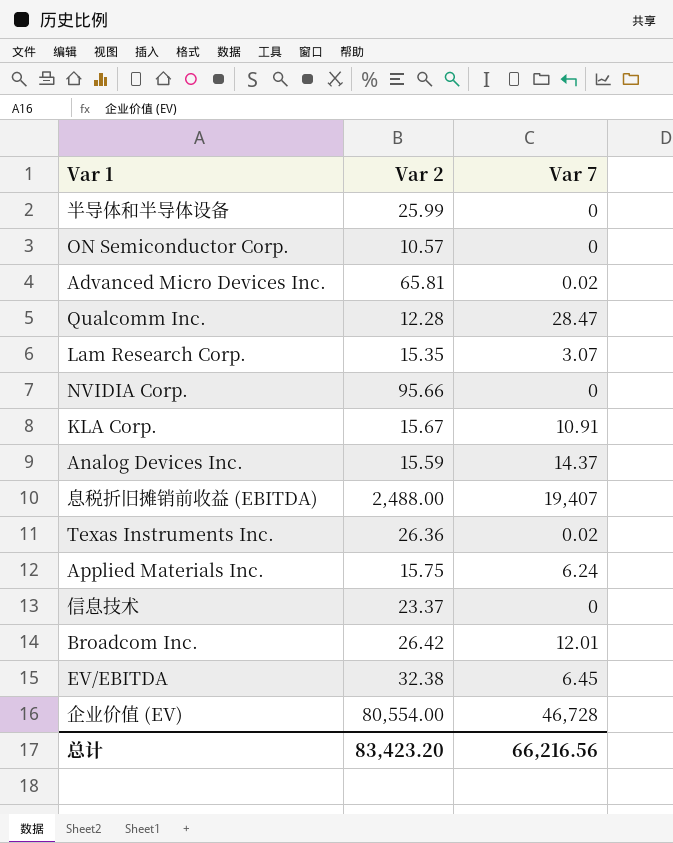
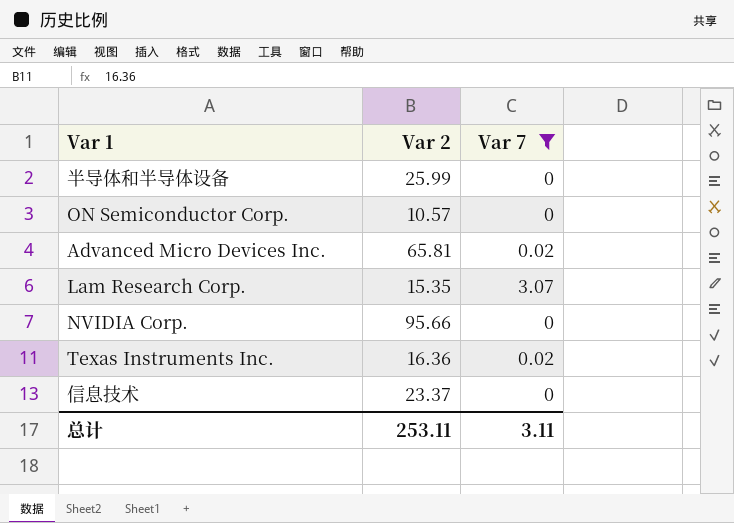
filter: none -> Var 7 <= 3.07
Texas Instruments Inc. | Var 2: 26.36 -> 16.36
总计 | Var 2: 83,423.20 -> 253.11
总计 | Var 7: 66,216.56 -> 3.11

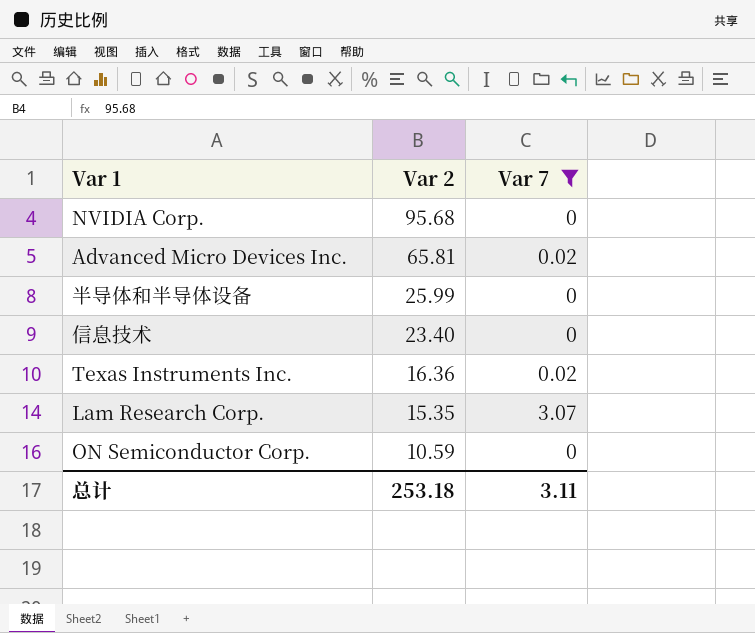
row order: none -> Var 2 descending
NVIDIA Corp. | Var 2: 95.66 -> 95.68
信息技术 | Var 2: 23.37 -> 23.40
ON Semiconductor Corp. | Var 2: 10.57 -> 10.59
总计 | Var 2: 253.11 -> 253.18

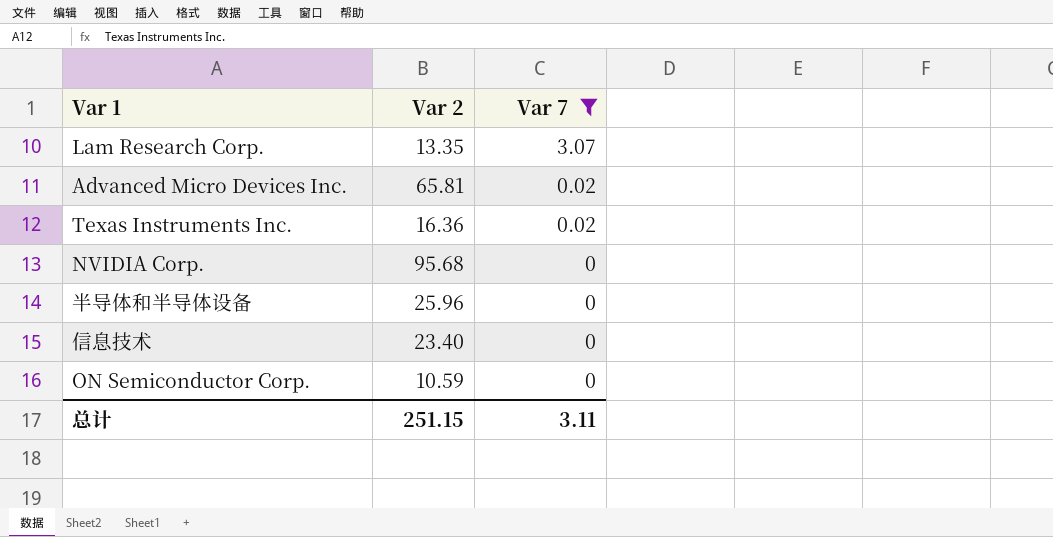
row order: Var 2 descending -> Var 7 descending
Lam Research Corp. | Var 2: 15.35 -> 13.35
半导体和半导体设备 | Var 2: 25.99 -> 25.96
总计 | Var 2: 253.18 -> 251.15

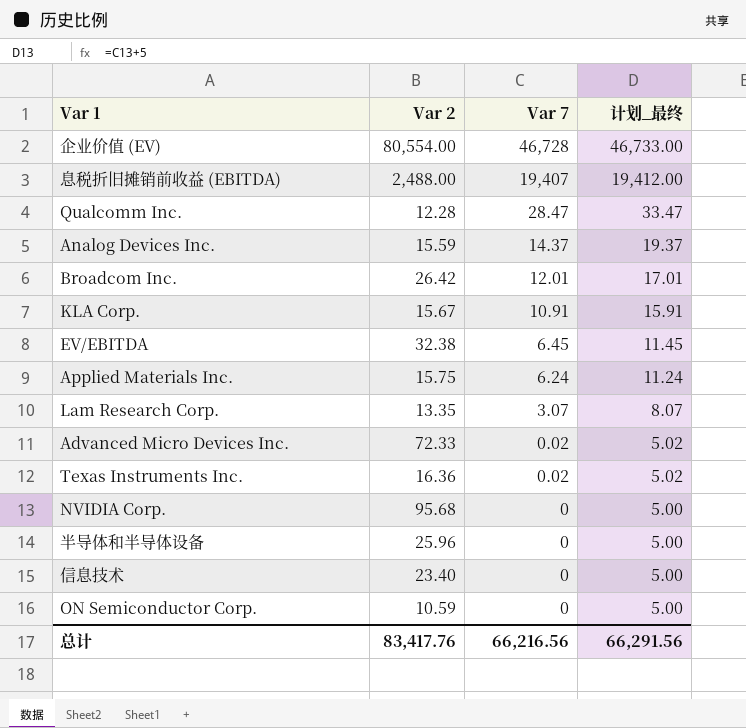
filter: Var 7 <= 3.07 -> none
column 计划_最终 | formula: none -> [Var 7] + 5
Advanced Micro Devices Inc. | Var 2: 65.81 -> 72.33
总计 | Var 2: 251.15 -> 83,417.76
总计 | Var 7: 3.11 -> 66,216.56

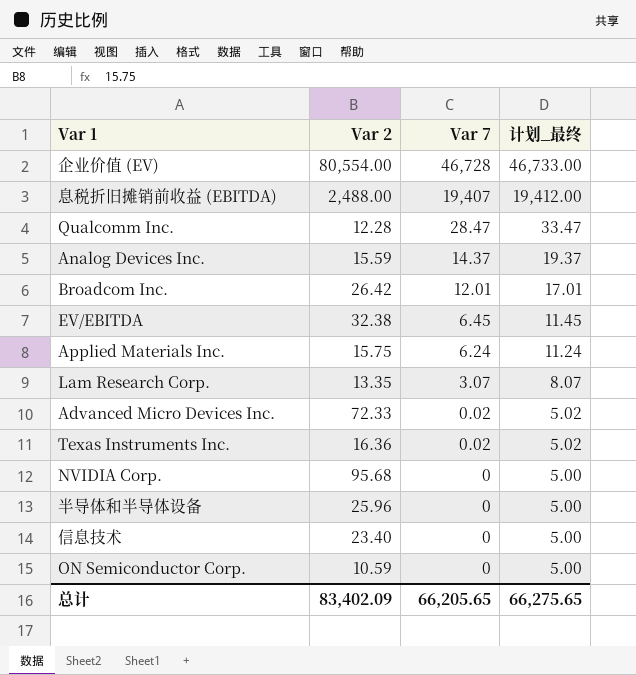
row KLA Corp.: 15.67 | 10.91 | 15.91 -> none
总计 | Var 2: 83,417.76 -> 83,402.09
总计 | Var 7: 66,216.56 -> 66,205.65
总计 | 计划_最终: 66,291.56 -> 66,275.65

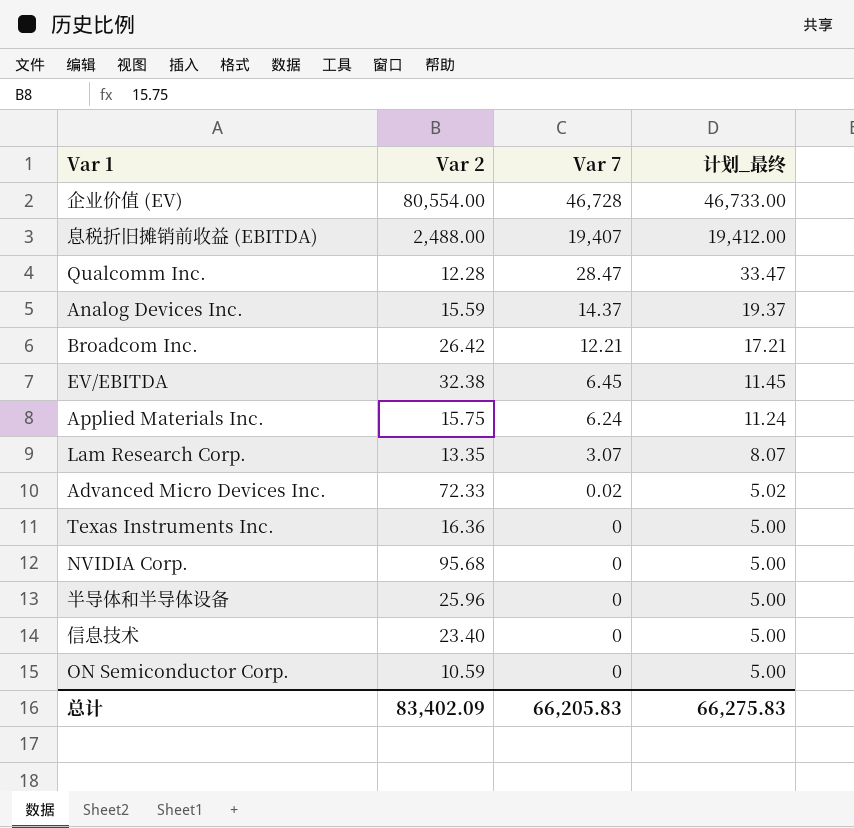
Broadcom Inc. | Var 7: 12.01 -> 12.21
Broadcom Inc. | 计划_最终: 17.01 -> 17.21
Texas Instruments Inc. | Var 7: 0.02 -> 0
Texas Instruments Inc. | 计划_最终: 5.02 -> 5.00
总计 | Var 7: 66,205.65 -> 66,205.83
总计 | 计划_最终: 66,275.65 -> 66,275.83

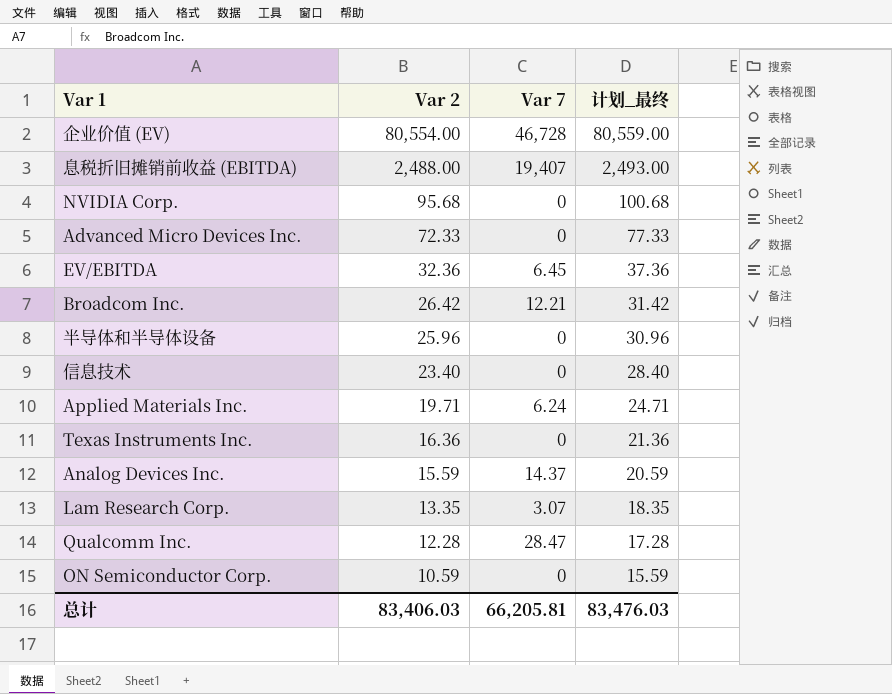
row order: Var 7 descending -> Var 2 descending
column 计划_最终 | formula: [Var 7] + 5 -> [Var 2] + 5
Advanced Micro Devices Inc. | Var 7: 0.02 -> 0
EV/EBITDA | Var 2: 32.38 -> 32.36
Applied Materials Inc. | Var 2: 15.75 -> 19.71
总计 | Var 2: 83,402.09 -> 83,406.03
总计 | Var 7: 66,205.83 -> 66,205.81
总计 | 计划_最终: 66,275.83 -> 83,476.03

